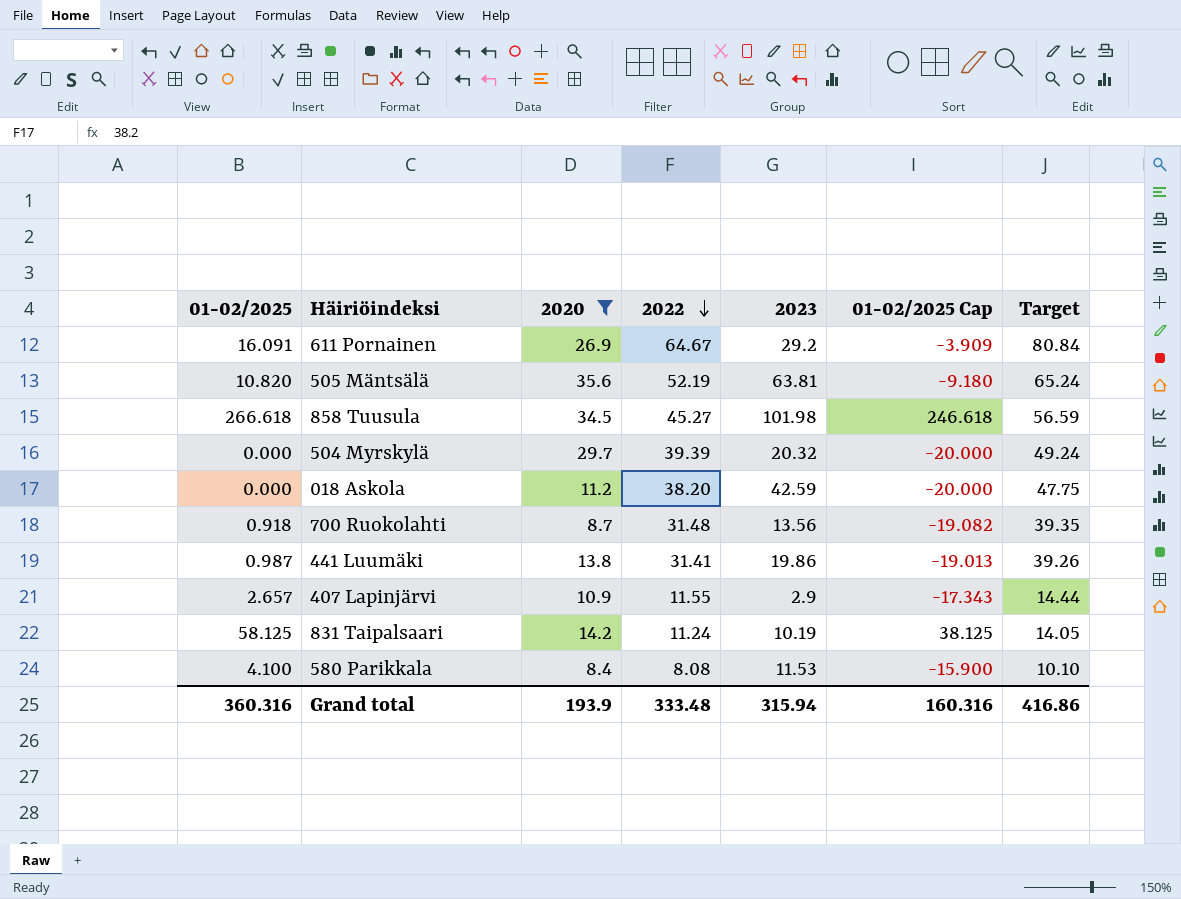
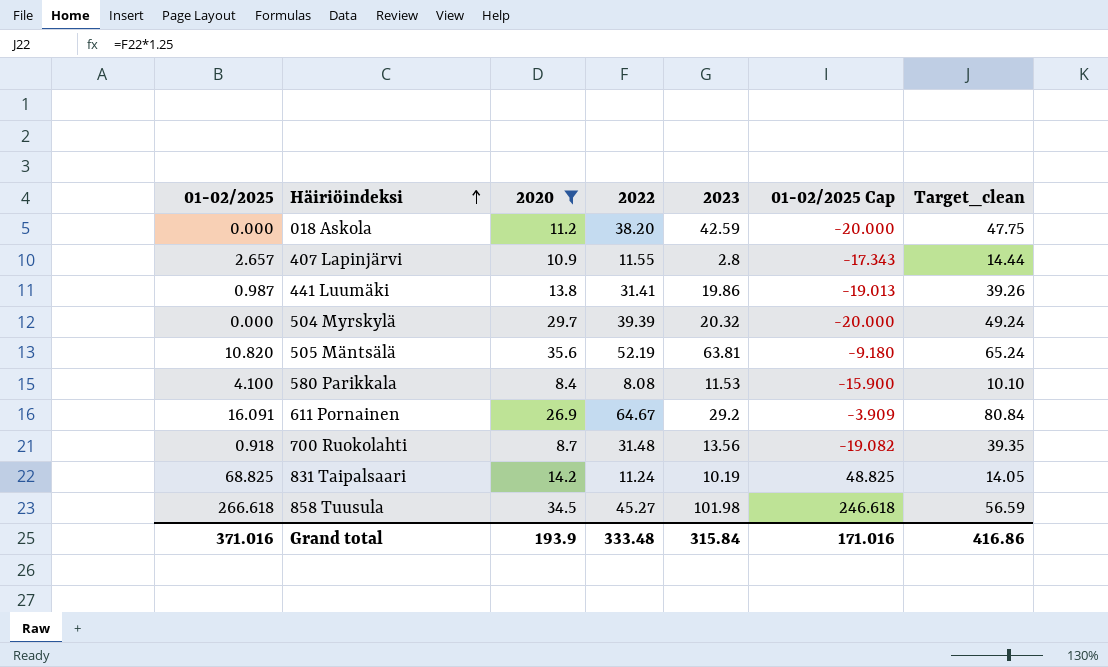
row order: 2022 descending -> Häiriöindeksi ascending
column name: Target -> Target_clean
407 Lapinjärvi | 2023: 2.9 -> 2.8
831 Taipalsaari | 01-02/2025: 58.125 -> 68.825
831 Taipalsaari | 01-02/2025 Cap: 38.125 -> 48.825
Grand total | 01-02/2025: 360.316 -> 371.016
Grand total | 2023: 315.94 -> 315.84
Grand total | 01-02/2025 Cap: 160.316 -> 171.016

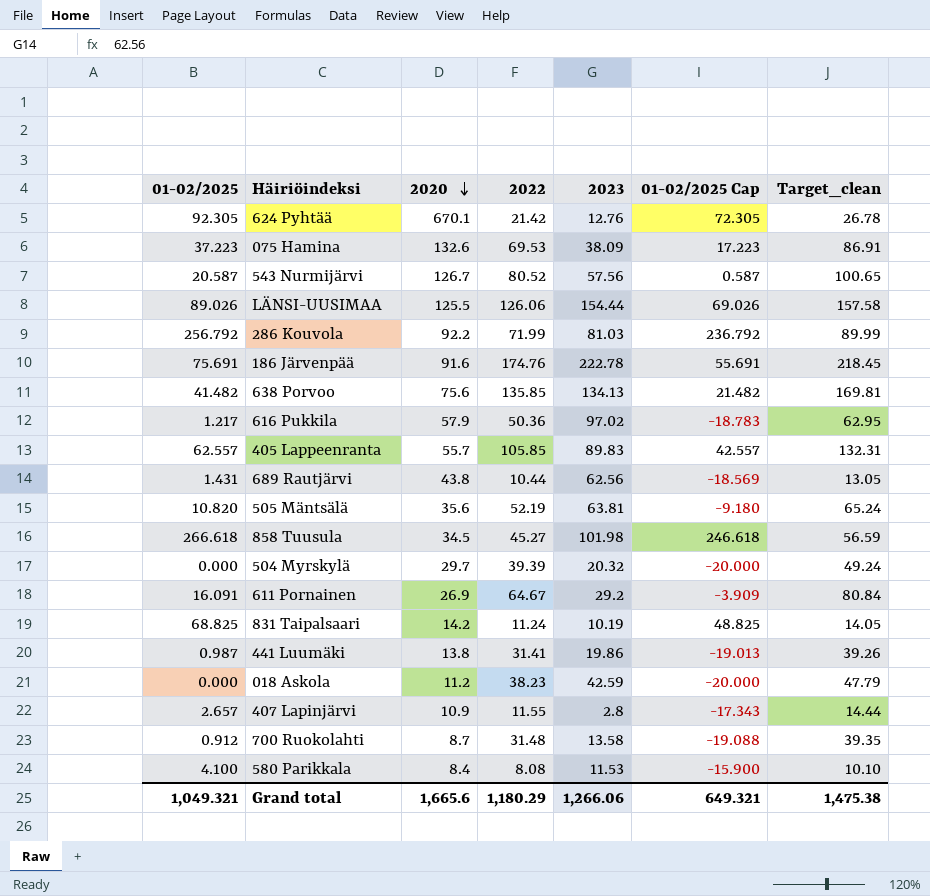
filter: 2020 <= 35.6 -> none
row order: Häiriöindeksi ascending -> 2020 descending
018 Askola | 2022: 38.20 -> 38.23
018 Askola | Target_clean: 47.75 -> 47.79
700 Ruokolahti | 01-02/2025: 0.918 -> 0.912
700 Ruokolahti | 2023: 13.56 -> 13.58
700 Ruokolahti | 01-02/2025 Cap: -19.082 -> -19.088
Grand total | 01-02/2025: 371.016 -> 1,049.321
Grand total | 2020: 193.9 -> 1,665.6
Grand total | 2022: 333.48 -> 1,180.29
Grand total | 2023: 315.84 -> 1,266.06
Grand total | 01-02/2025 Cap: 171.016 -> 649.321
Grand total | Target_clean: 416.86 -> 1,475.38

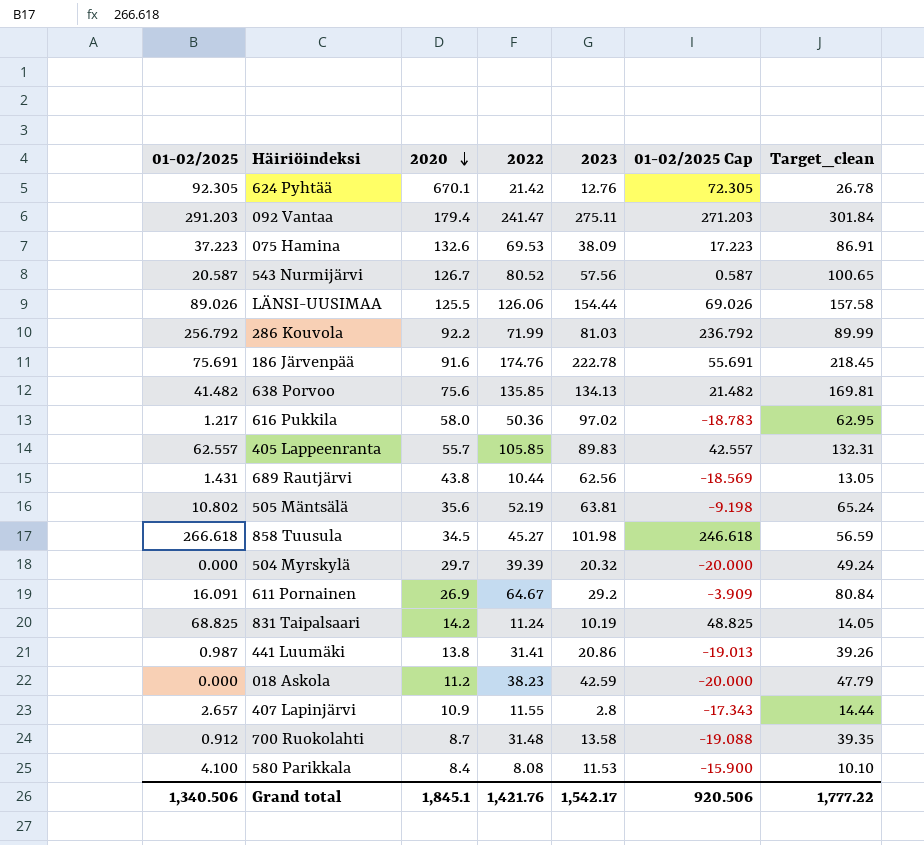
row 092 Vantaa: none -> 291.203 | 179.4 | 241.47 | 275.11 | 271.203 | 301.84
616 Pukkila | 2020: 57.9 -> 58.0
505 Mäntsälä | 01-02/2025: 10.820 -> 10.802
505 Mäntsälä | 01-02/2025 Cap: -9.180 -> -9.198
441 Luumäki | 2023: 19.86 -> 20.86
Grand total | 01-02/2025: 1,049.321 -> 1,340.506
Grand total | 2020: 1,665.6 -> 1,845.1
Grand total | 2022: 1,180.29 -> 1,421.76
Grand total | 2023: 1,266.06 -> 1,542.17
Grand total | 01-02/2025 Cap: 649.321 -> 920.506
Grand total | Target_clean: 1,475.38 -> 1,777.22

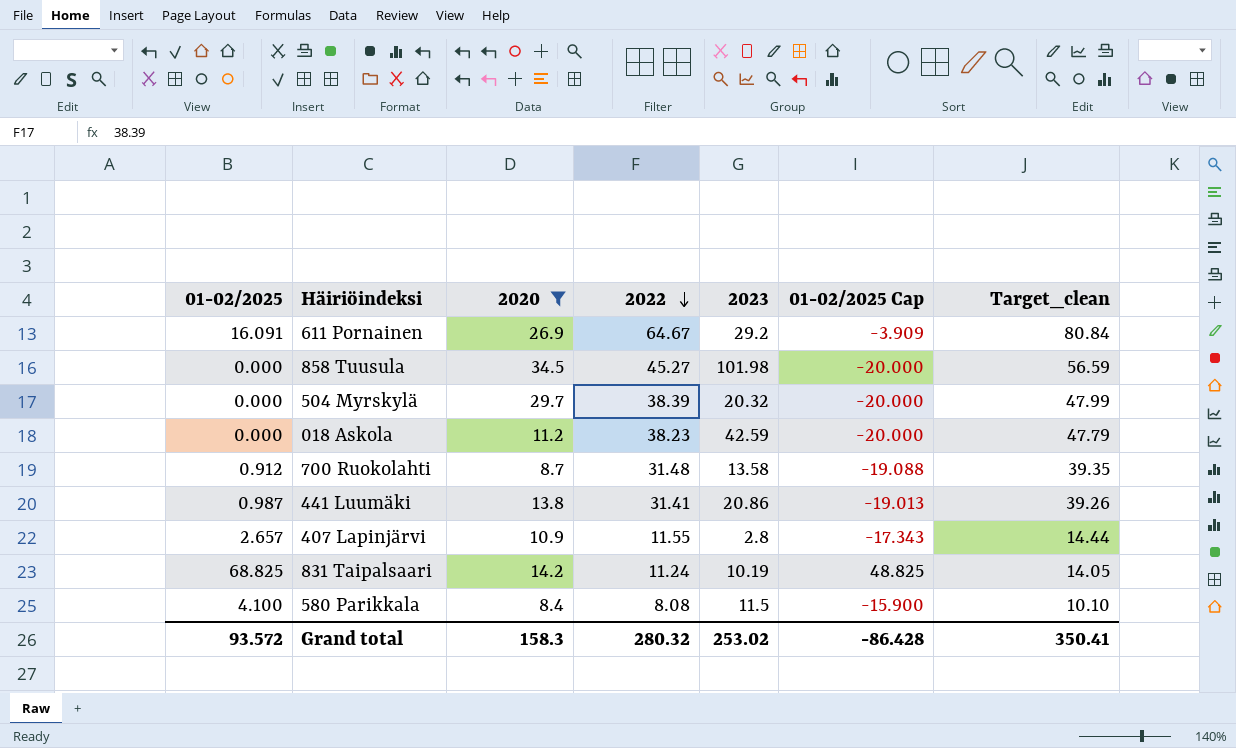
filter: none -> 2020 <= 34.5
row order: 2020 descending -> 2022 descending
858 Tuusula | 01-02/2025: 266.618 -> 0.000
858 Tuusula | 01-02/2025 Cap: 246.618 -> -20.000
504 Myrskylä | 2022: 39.39 -> 38.39
504 Myrskylä | Target_clean: 49.24 -> 47.99
580 Parikkala | 2023: 11.53 -> 11.5
Grand total | 01-02/2025: 1,340.506 -> 93.572
Grand total | 2020: 1,845.1 -> 158.3
Grand total | 2022: 1,421.76 -> 280.32
Grand total | 2023: 1,542.17 -> 253.02
Grand total | 01-02/2025 Cap: 920.506 -> -86.428
Grand total | Target_clean: 1,777.22 -> 350.41

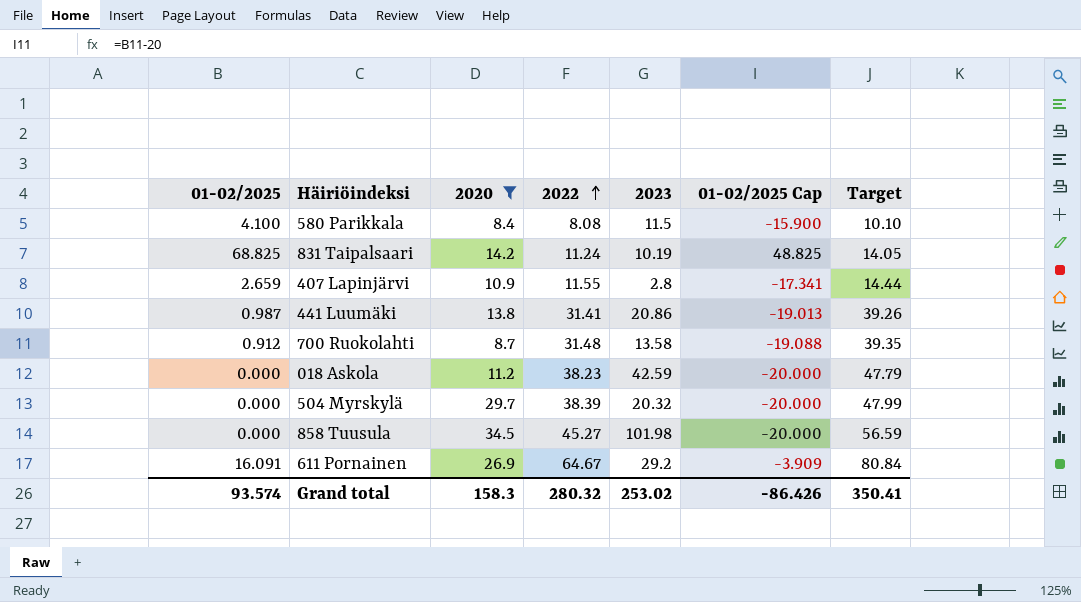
row order: 2022 descending -> 2022 ascending
column name: Target_clean -> Target
407 Lapinjärvi | 01-02/2025: 2.657 -> 2.659
407 Lapinjärvi | 01-02/2025 Cap: -17.343 -> -17.341
Grand total | 01-02/2025: 93.572 -> 93.574
Grand total | 01-02/2025 Cap: -86.428 -> -86.426

